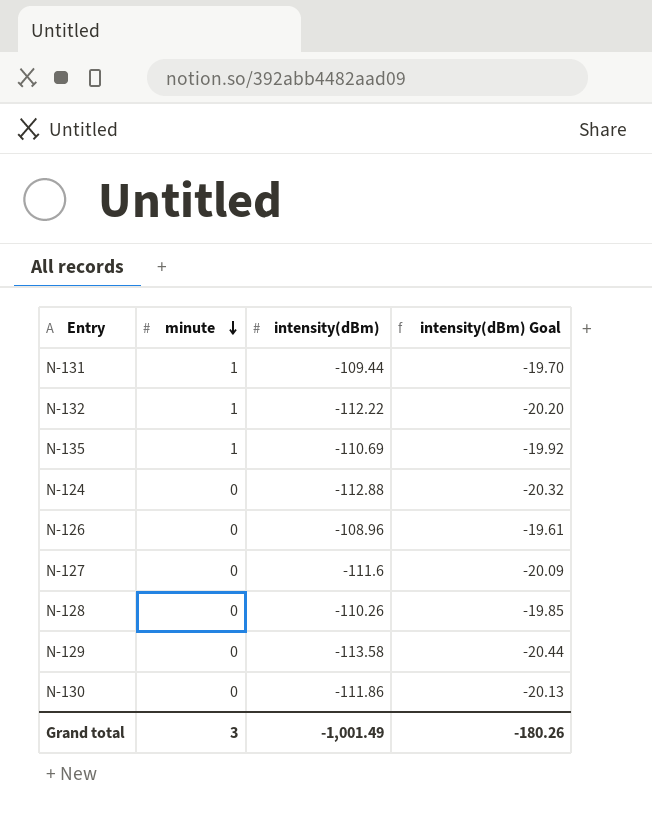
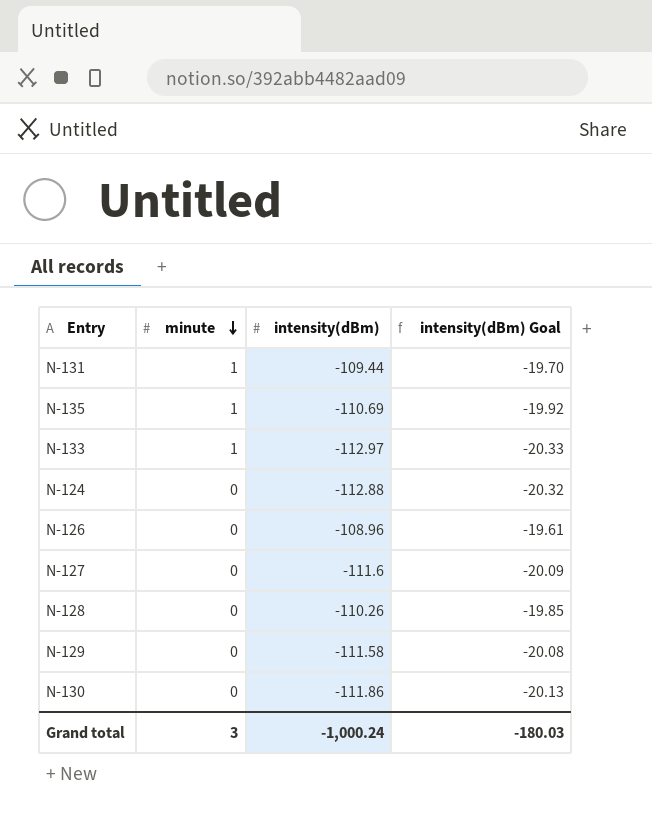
row N-132: 1 | -112.22 | -20.20 -> none
row N-133: none -> 1 | -112.97 | -20.33
N-129 | intensity(dBm): -113.58 -> -111.58
N-129 | intensity(dBm) Goal: -20.44 -> -20.08
Grand total | intensity(dBm): -1,001.49 -> -1,000.24
Grand total | intensity(dBm) Goal: -180.26 -> -180.03

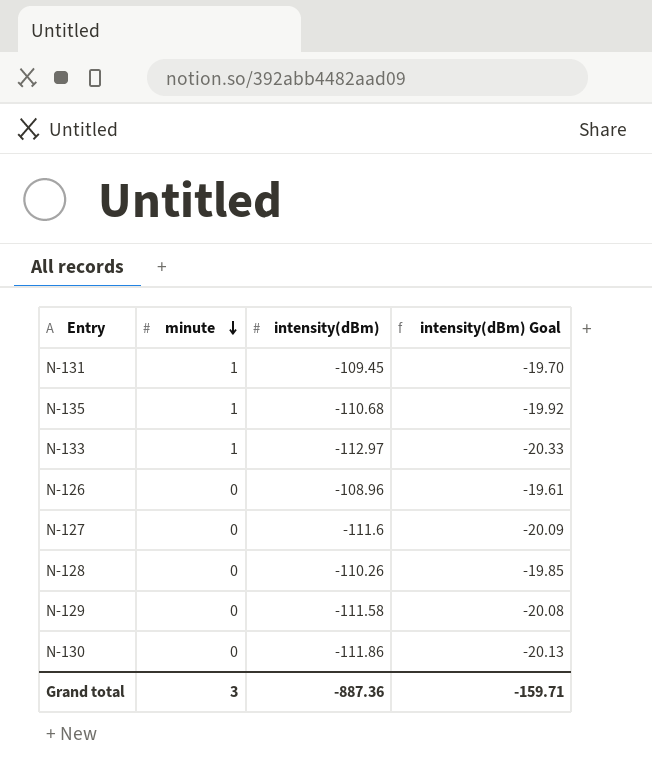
row N-124: 0 | -112.88 | -20.32 -> none
N-131 | intensity(dBm): -109.44 -> -109.45
N-135 | intensity(dBm): -110.69 -> -110.68
Grand total | intensity(dBm): -1,000.24 -> -887.36
Grand total | intensity(dBm) Goal: -180.03 -> -159.71

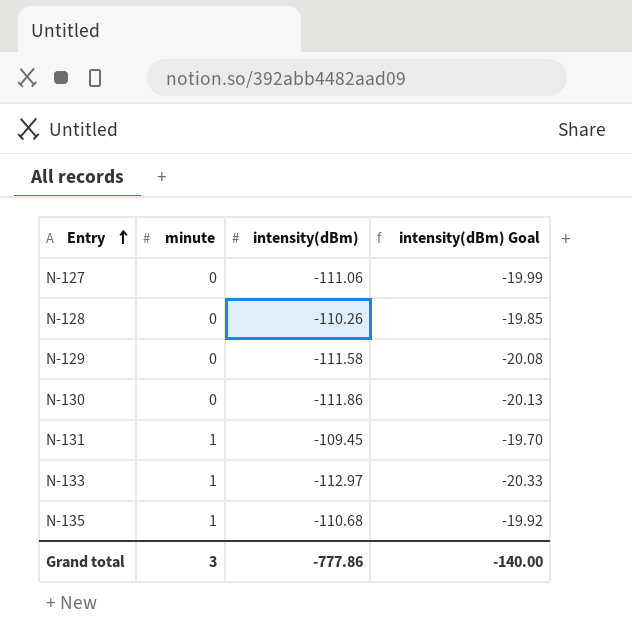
row order: minute descending -> Entry ascending
row N-126: 0 | -108.96 | -19.61 -> none
N-127 | intensity(dBm): -111.6 -> -111.06
N-127 | intensity(dBm) Goal: -20.09 -> -19.99
Grand total | intensity(dBm): -887.36 -> -777.86
Grand total | intensity(dBm) Goal: -159.71 -> -140.00

